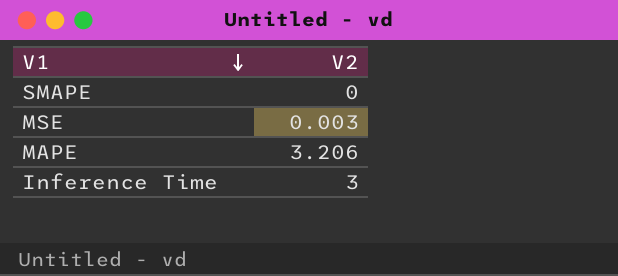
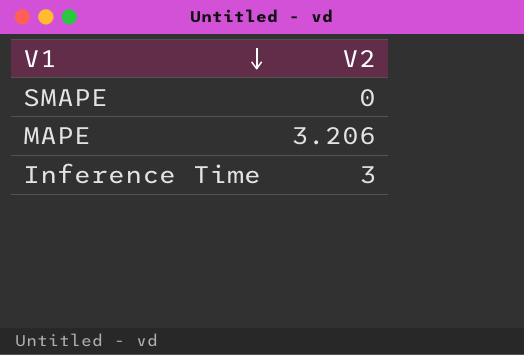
row MSE: 0.003 -> none

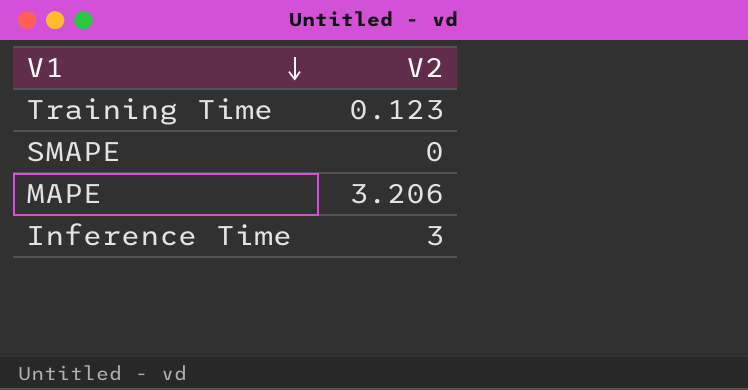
row Training Time: none -> 0.123

